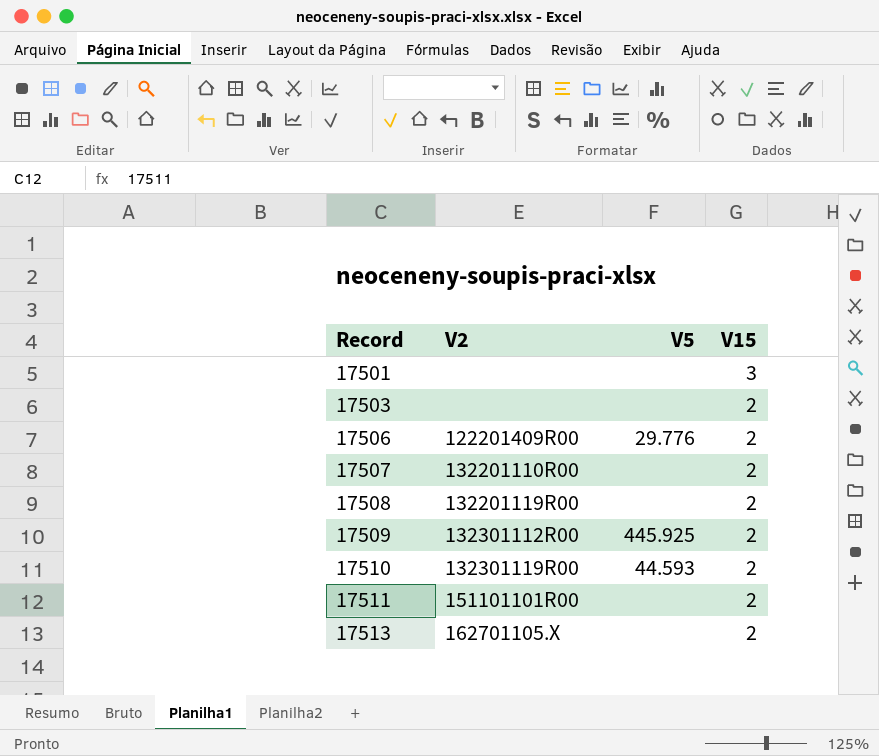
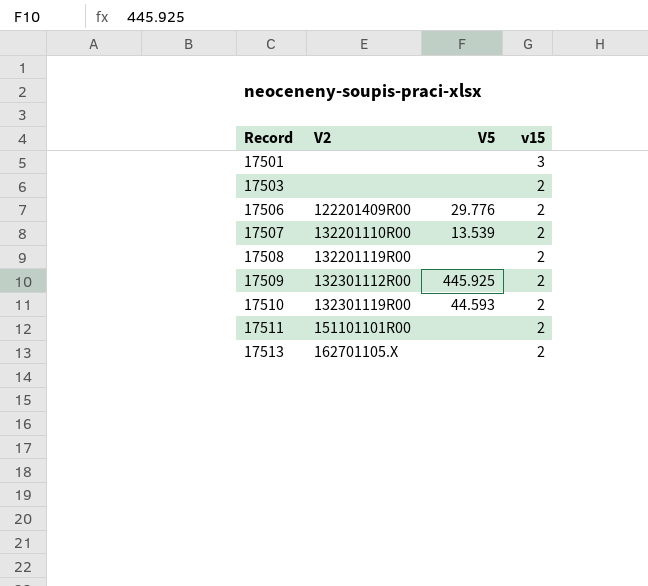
column name: V15 -> v15
17507 | V5: none -> 13.539

